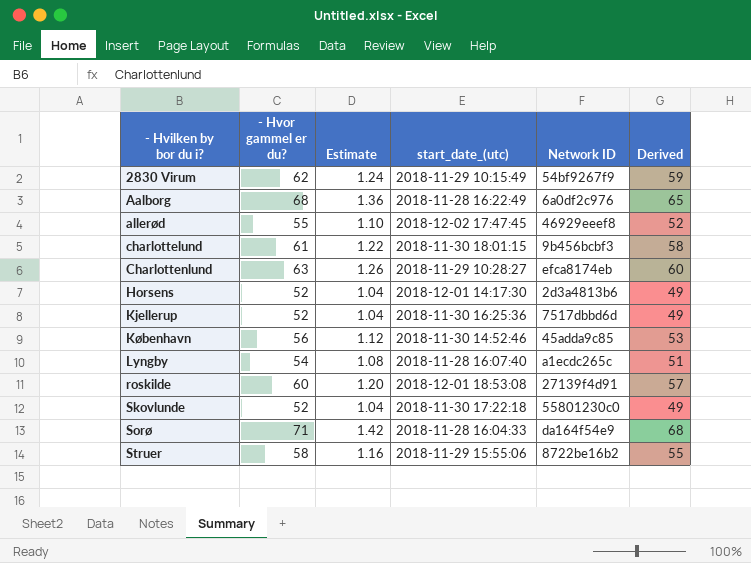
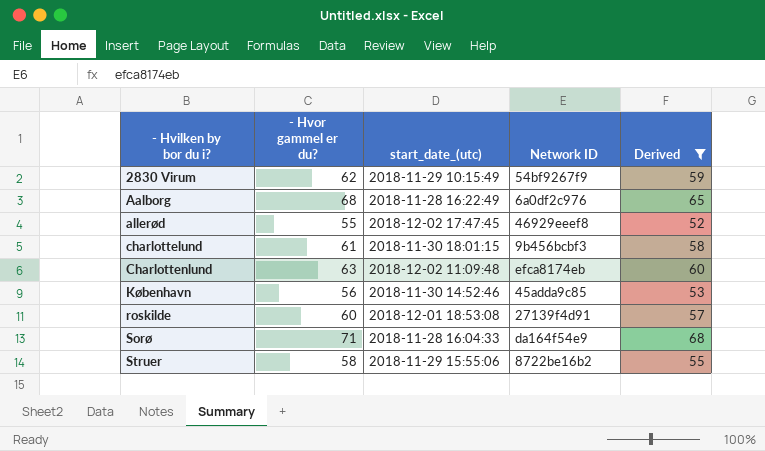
filter: none -> Derived >= 52
column Estimate | formula: [- Hvor gammel er du?] * 0.02 -> none
Charlottenlund | start_date_(utc): 2018-11-29 10:28:27 -> 2018-12-02 11:09:48

